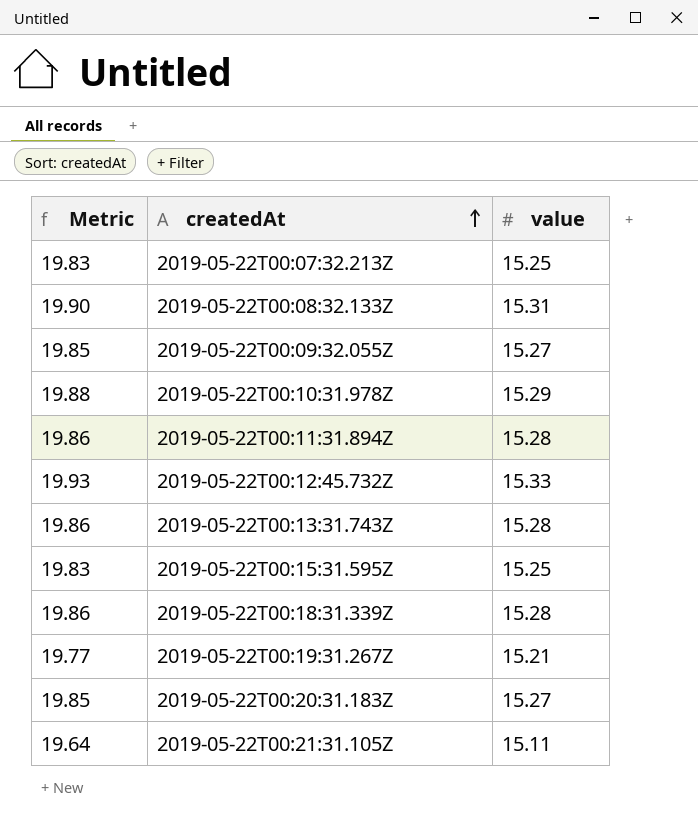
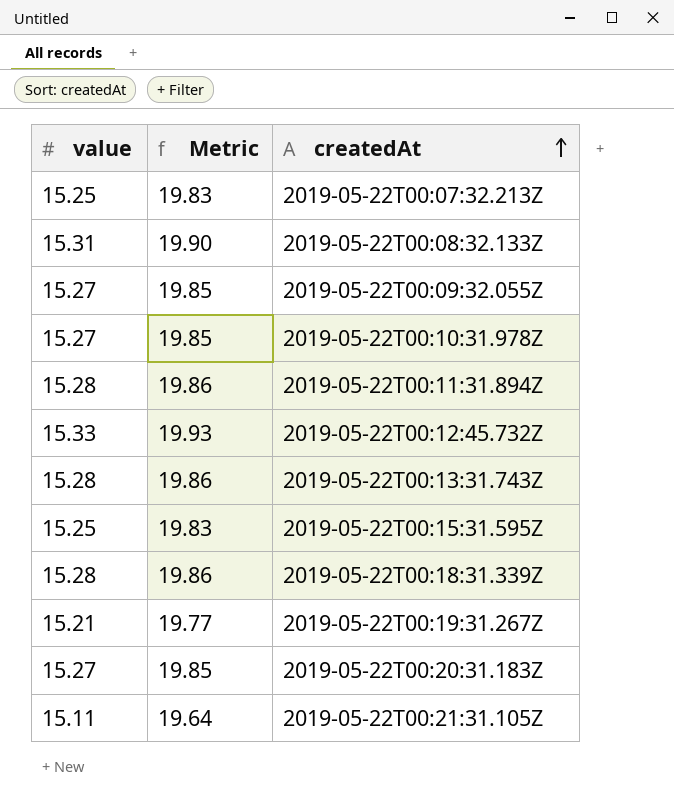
column value | position: 3 -> 1
2019-05-22T00:10:31.978Z | value: 15.29 -> 15.27
2019-05-22T00:10:31.978Z | Metric: 19.88 -> 19.85

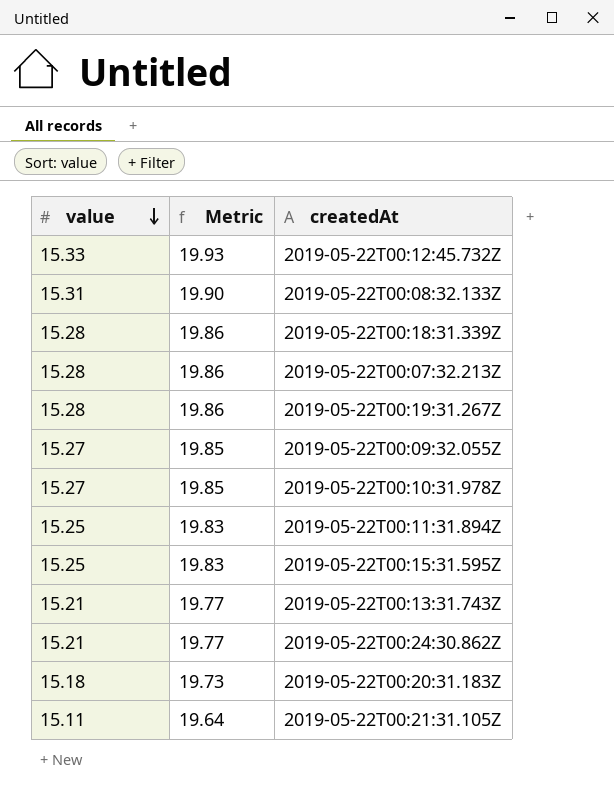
row order: createdAt ascending -> value descending
2019-05-22T00:07:32.213Z | value: 15.25 -> 15.28
2019-05-22T00:07:32.213Z | Metric: 19.83 -> 19.86
2019-05-22T00:19:31.267Z | value: 15.21 -> 15.28
2019-05-22T00:19:31.267Z | Metric: 19.77 -> 19.86
2019-05-22T00:11:31.894Z | value: 15.28 -> 15.25
2019-05-22T00:11:31.894Z | Metric: 19.86 -> 19.83
2019-05-22T00:13:31.743Z | value: 15.28 -> 15.21
2019-05-22T00:13:31.743Z | Metric: 19.86 -> 19.77
row 2019-05-22T00:24:30.862Z: none -> 15.21 | 19.77
2019-05-22T00:20:31.183Z | value: 15.27 -> 15.18
2019-05-22T00:20:31.183Z | Metric: 19.85 -> 19.73

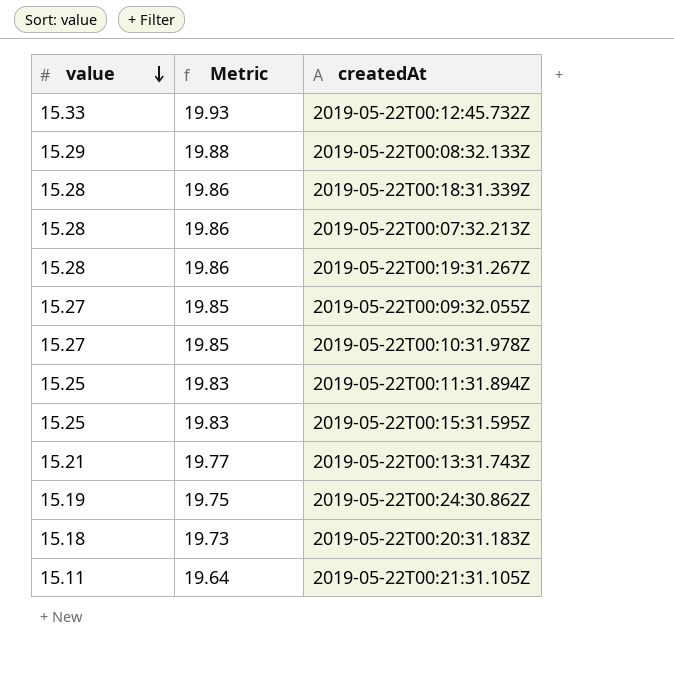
2019-05-22T00:08:32.133Z | value: 15.31 -> 15.29
2019-05-22T00:08:32.133Z | Metric: 19.90 -> 19.88
2019-05-22T00:24:30.862Z | value: 15.21 -> 15.19
2019-05-22T00:24:30.862Z | Metric: 19.77 -> 19.75

